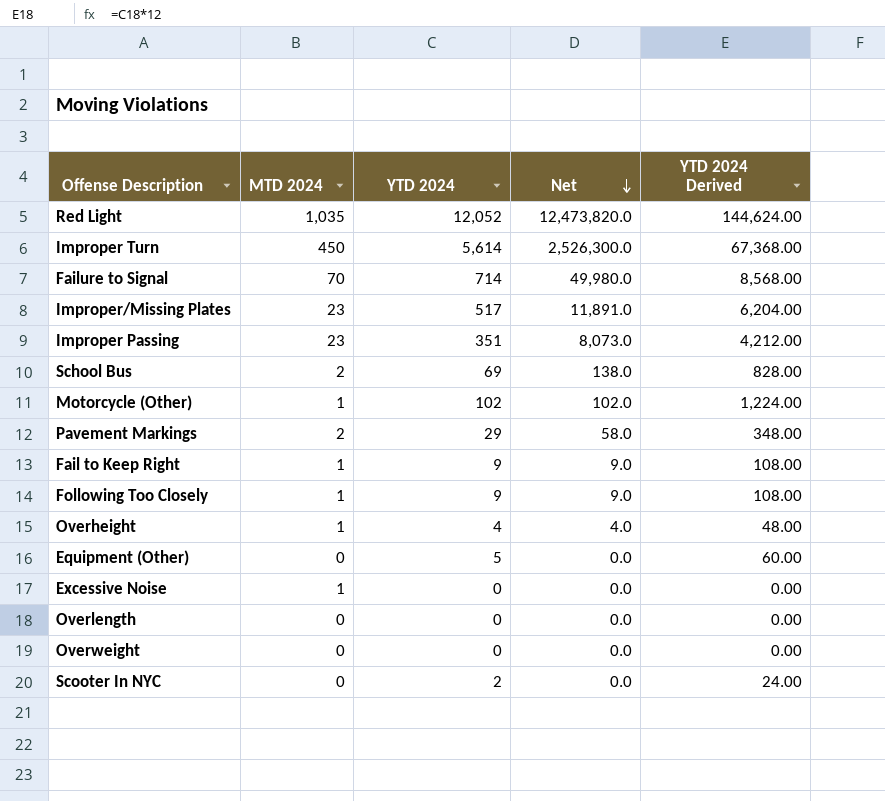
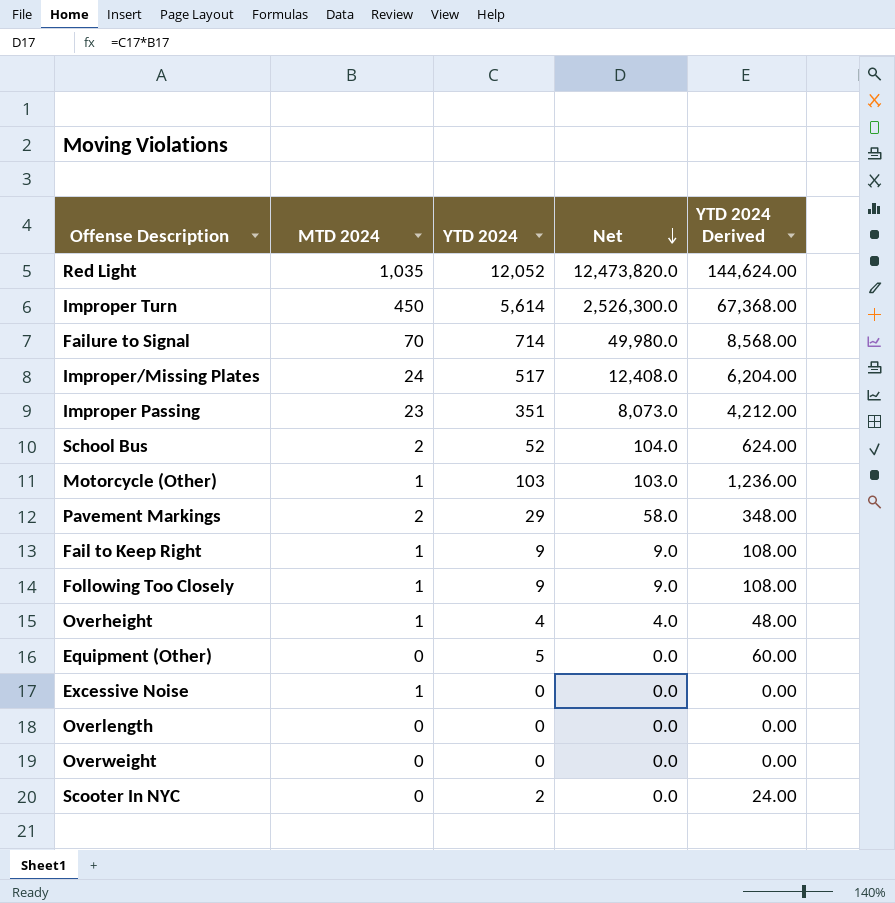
Improper/Missing Plates | MTD 2024: 23 -> 24
Improper/Missing Plates | Net: 11,891.0 -> 12,408.0
School Bus | YTD 2024: 69 -> 52
School Bus | Net: 138.0 -> 104.0
School Bus | YTD 2024 Derived: 828.00 -> 624.00
Motorcycle (Other) | YTD 2024: 102 -> 103
Motorcycle (Other) | Net: 102.0 -> 103.0
Motorcycle (Other) | YTD 2024 Derived: 1,224.00 -> 1,236.00

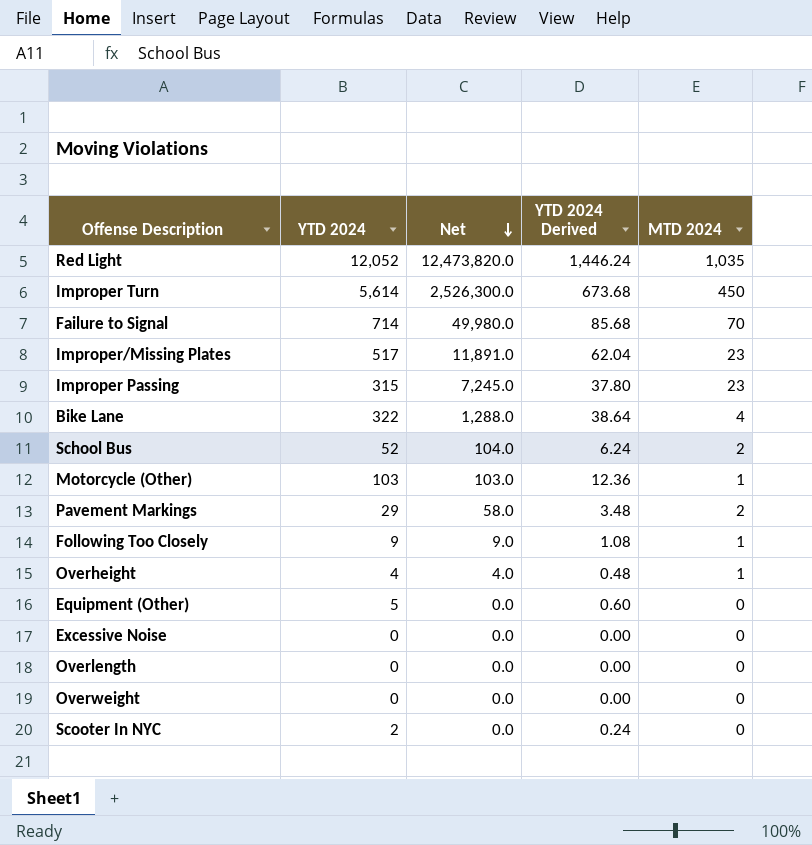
column YTD 2024 Derived | formula: [YTD 2024] * 12 -> [YTD 2024] * 0.12
column MTD 2024 | position: 2 -> 5
row Fail to Keep Right: 1 | 9 | 9.0 | 108.00 -> none
Improper/Missing Plates | Net: 12,408.0 -> 11,891.0
Improper/Missing Plates | MTD 2024: 24 -> 23
Improper Passing | YTD 2024: 351 -> 315
Improper Passing | Net: 8,073.0 -> 7,245.0
row Bike Lane: none -> 322 | 1,288.0 | 38.64 | 4
Excessive Noise | MTD 2024: 1 -> 0

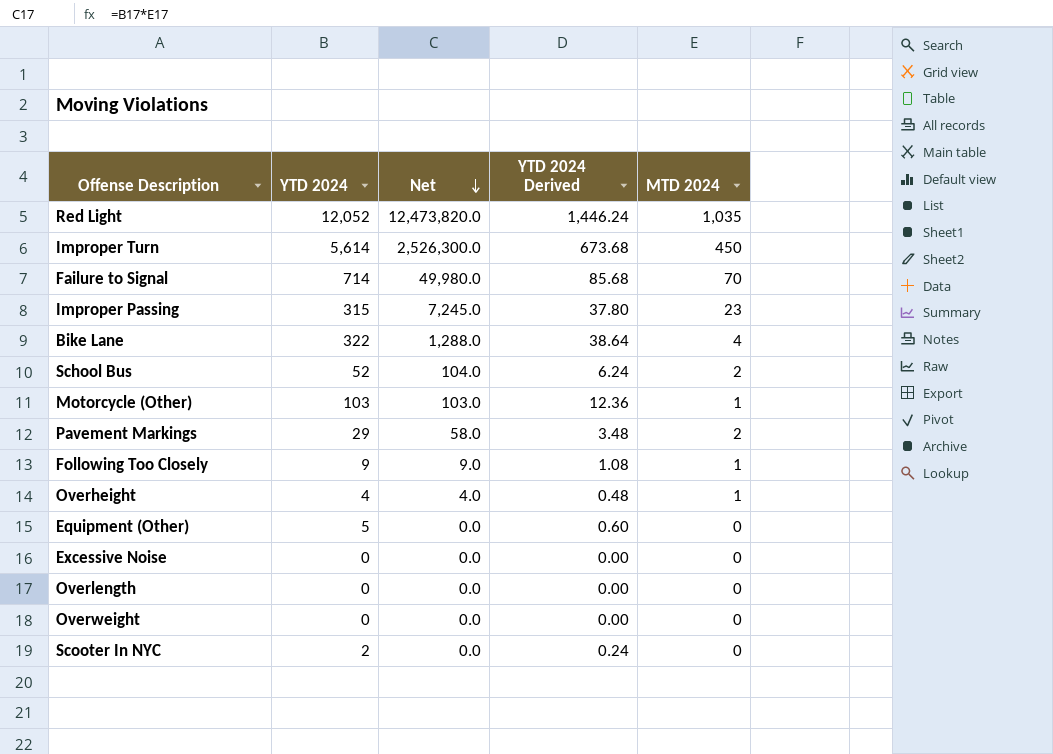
row Improper/Missing Plates: 517 | 11,891.0 | 62.04 | 23 -> none

